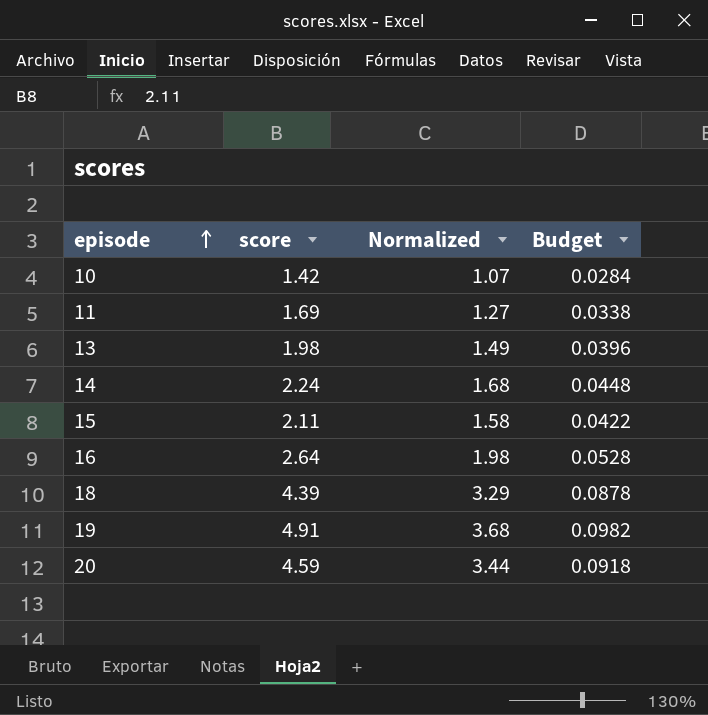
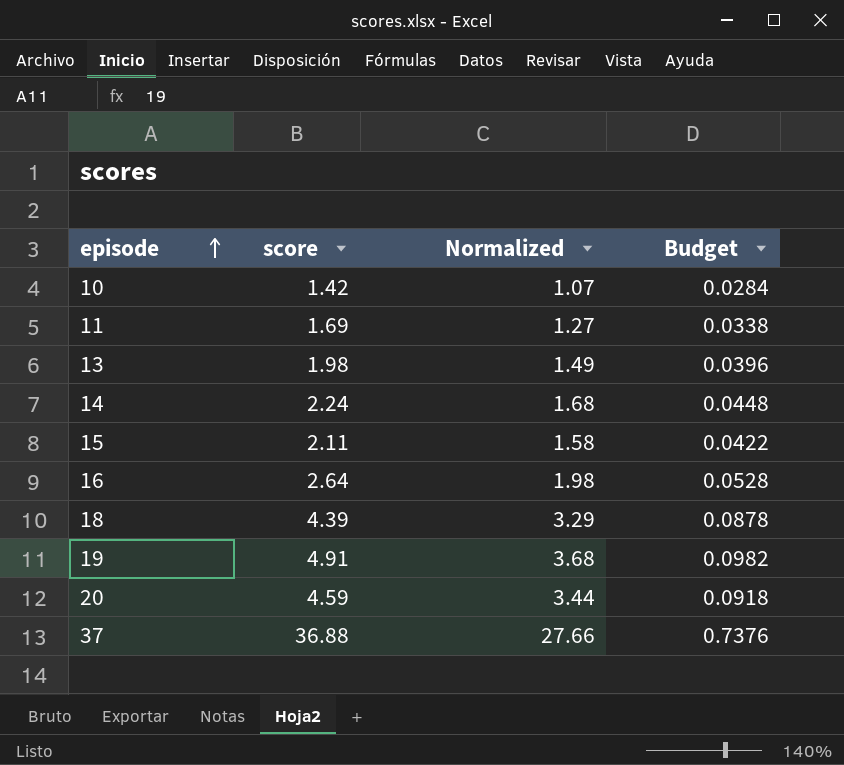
row 37: none -> 36.88 | 27.66 | 0.7376

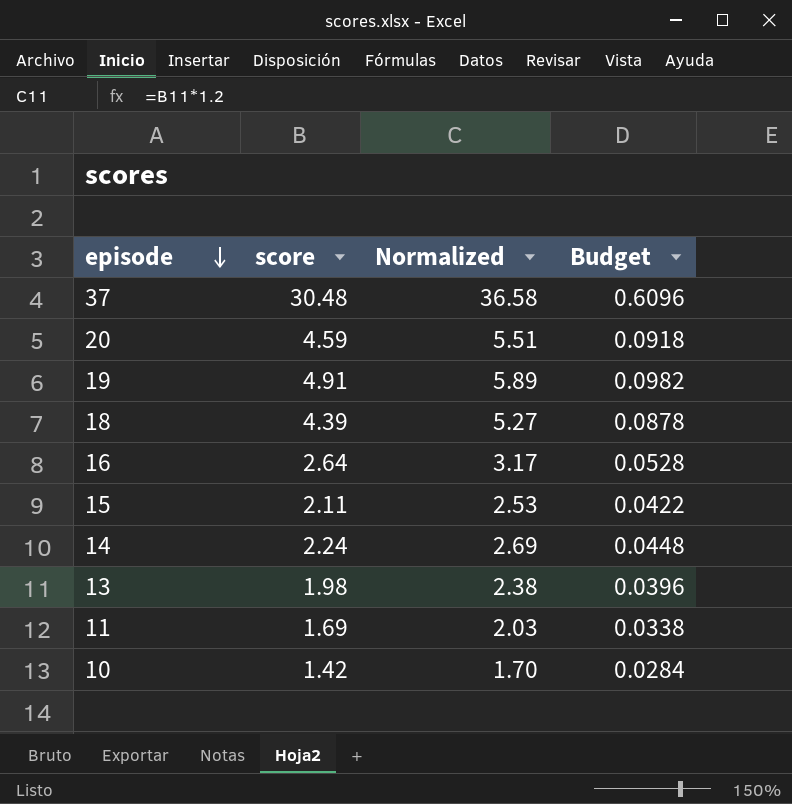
row order: episode ascending -> episode descending
column Normalized | formula: [score] * 0.75 -> [score] * 1.2
37 | score: 36.88 -> 30.48
37 | Budget: 0.7376 -> 0.6096

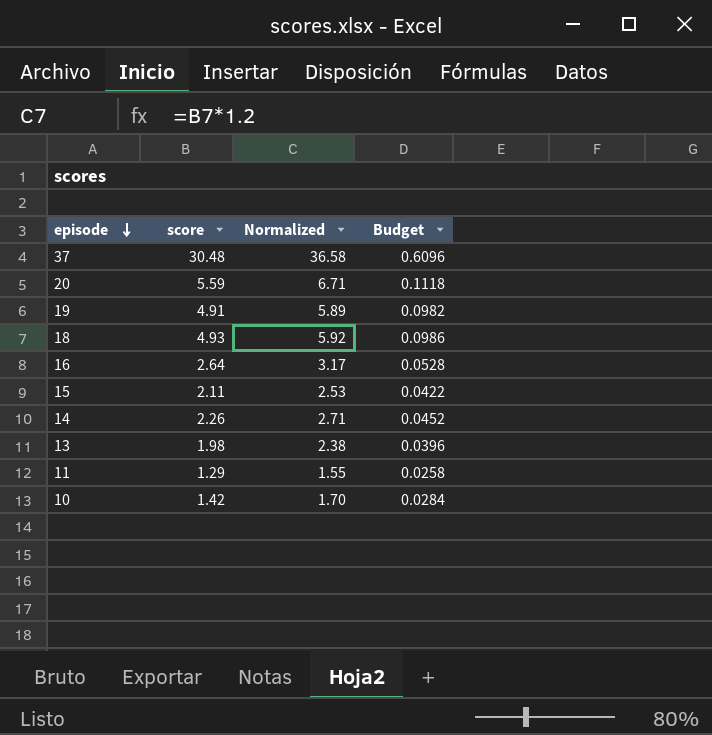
20 | score: 4.59 -> 5.59
20 | Normalized: 5.51 -> 6.71
20 | Budget: 0.0918 -> 0.1118
18 | score: 4.39 -> 4.93
18 | Normalized: 5.27 -> 5.92
18 | Budget: 0.0878 -> 0.0986
14 | score: 2.24 -> 2.26
14 | Normalized: 2.69 -> 2.71
14 | Budget: 0.0448 -> 0.0452
11 | score: 1.69 -> 1.29
11 | Normalized: 2.03 -> 1.55
11 | Budget: 0.0338 -> 0.0258

